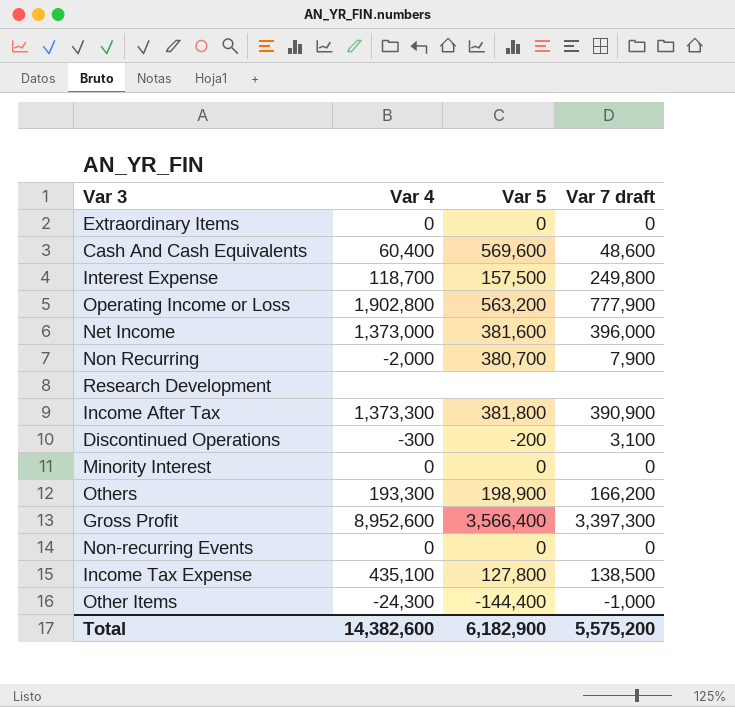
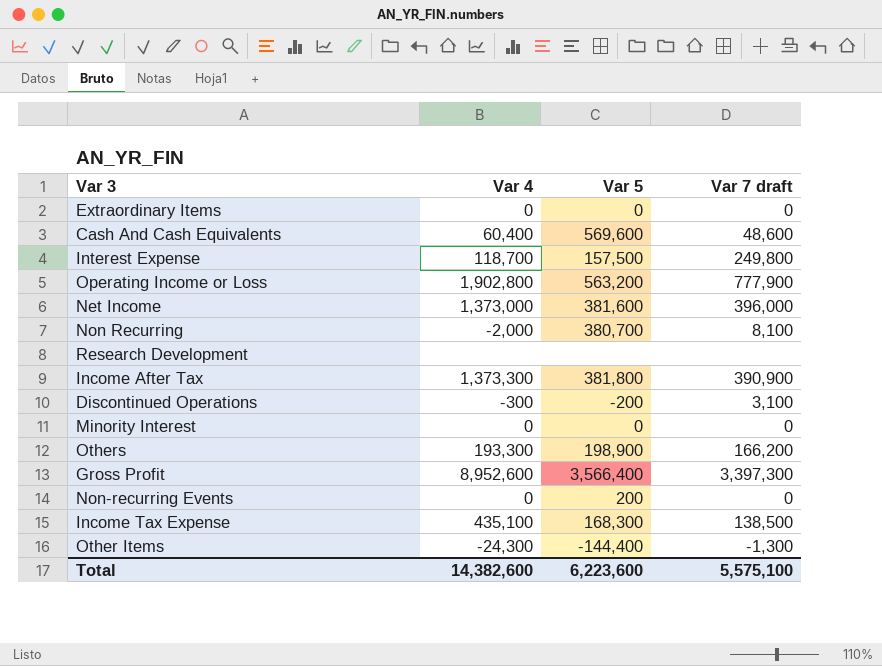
Non Recurring | Var 7 draft: 7,900 -> 8,100
Non-recurring Events | Var 5: 0 -> 200
Income Tax Expense | Var 5: 127,800 -> 168,300
Other Items | Var 7 draft: -1,000 -> -1,300
Total | Var 5: 6,182,900 -> 6,223,600
Total | Var 7 draft: 5,575,200 -> 5,575,100

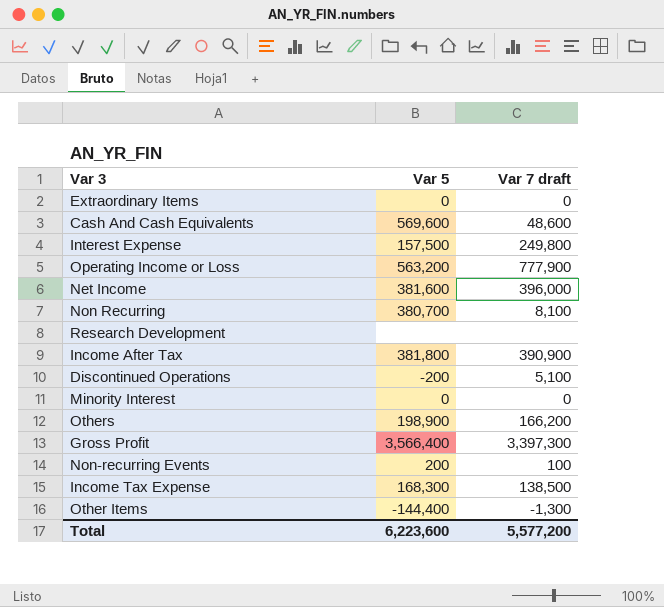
column Var 4 | position: 2 -> none
Discontinued Operations | Var 7 draft: 3,100 -> 5,100
Non-recurring Events | Var 7 draft: 0 -> 100
Total | Var 7 draft: 5,575,100 -> 5,577,200

